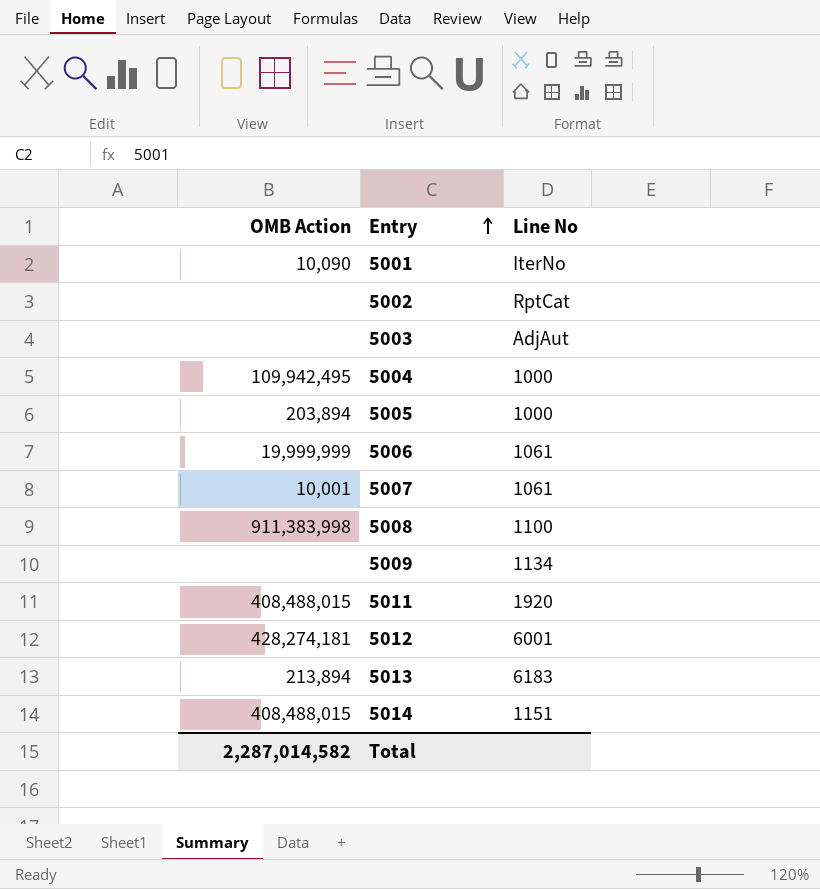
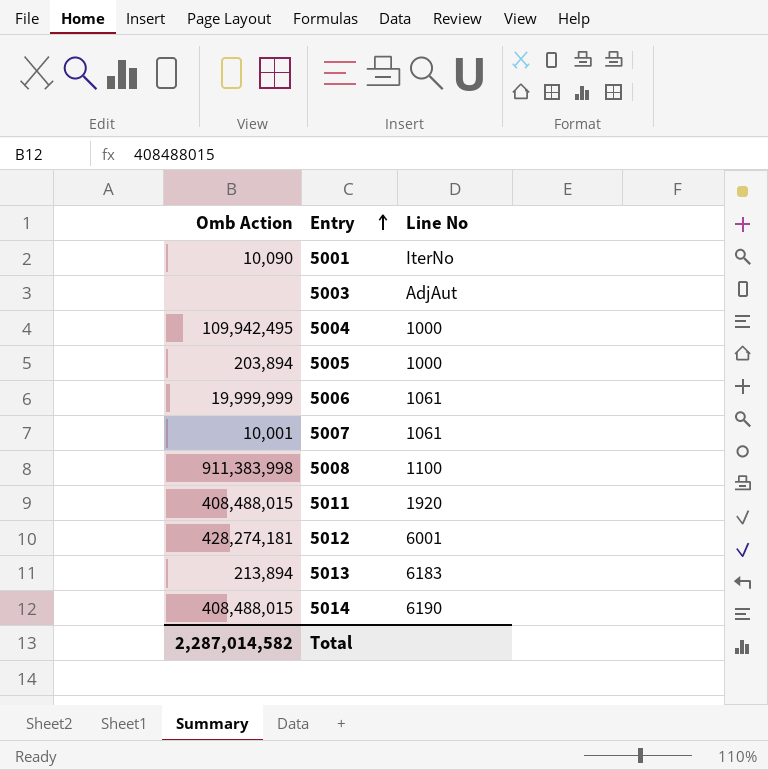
column name: OMB Action -> Omb Action
row 5002: none | RptCat -> none
row 5009: none | 1134 -> none
5014 | Line No: 1151 -> 6190

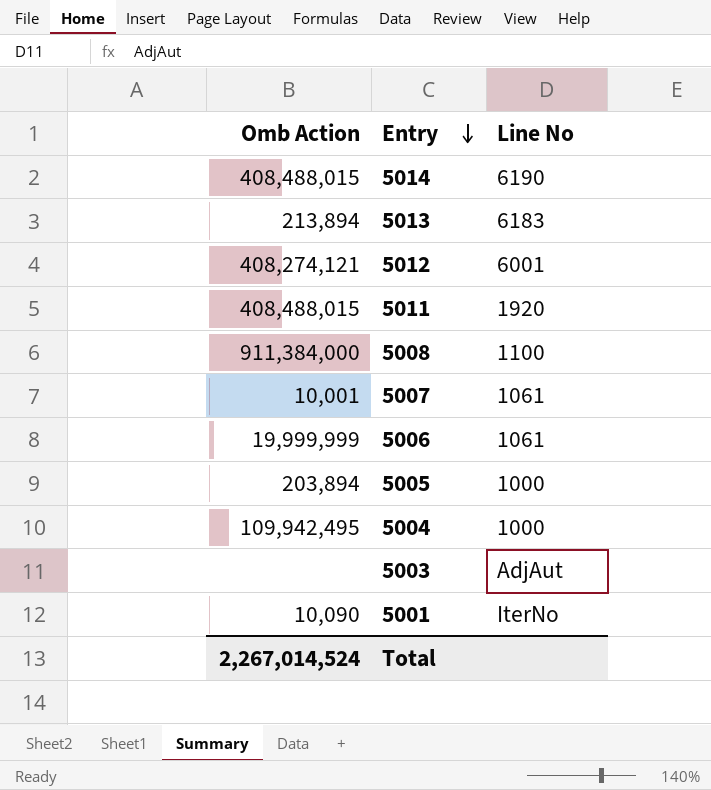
row order: Entry ascending -> Entry descending
5012 | Omb Action: 428,274,181 -> 408,274,121
5008 | Omb Action: 911,383,998 -> 911,384,000
Total | Omb Action: 2,287,014,582 -> 2,267,014,524

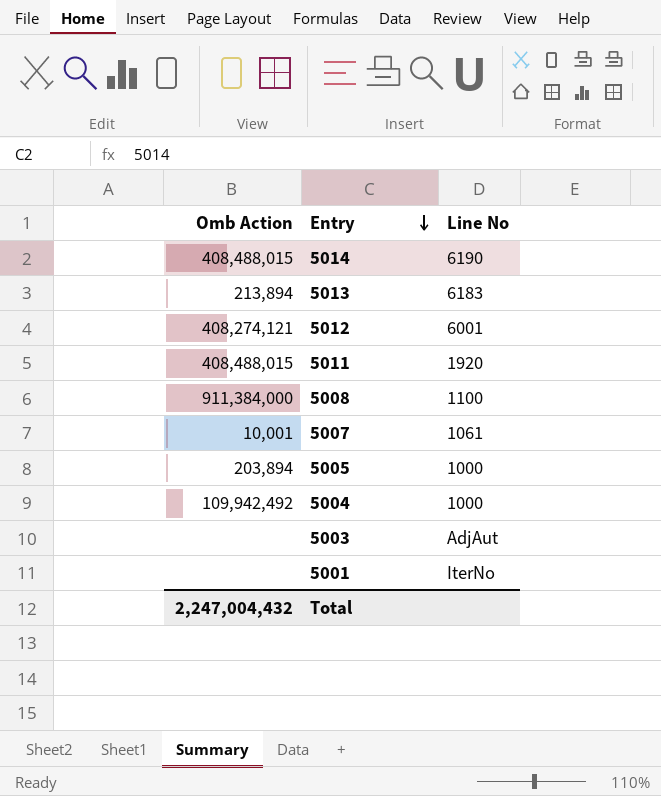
row 5006: 19,999,999 | 1061 -> none
5004 | Omb Action: 109,942,495 -> 109,942,492
5001 | Omb Action: 10,090 -> none
Total | Omb Action: 2,267,014,524 -> 2,247,004,432

